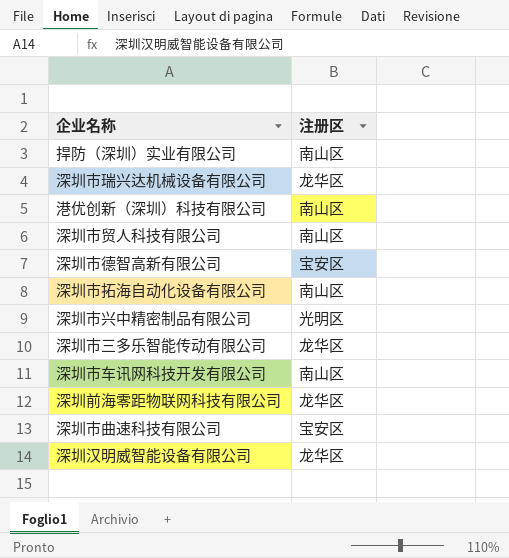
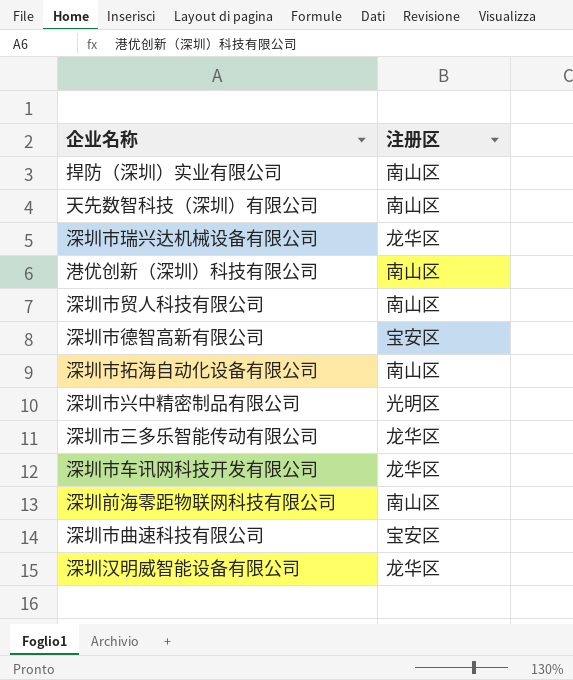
row 天先数智科技（深圳）有限公司: none -> 南山区
深圳市车讯网科技开发有限公司 | 注册区: 南山区 -> 龙华区
深圳前海零距物联网科技有限公司 | 注册区: 龙华区 -> 南山区

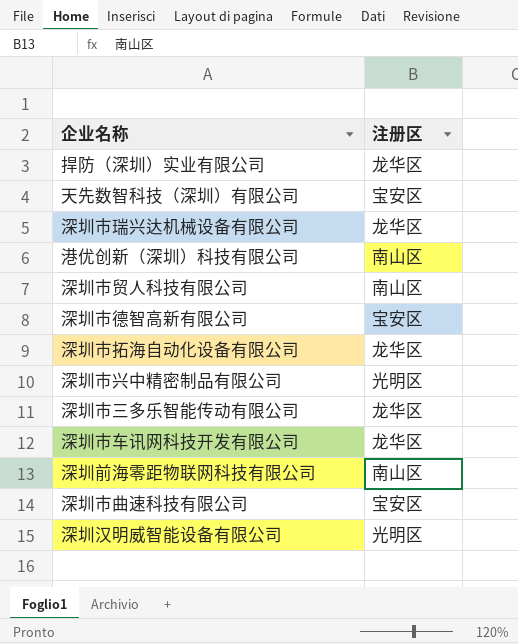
捍防（深圳）实业有限公司 | 注册区: 南山区 -> 龙华区
天先数智科技（深圳）有限公司 | 注册区: 南山区 -> 宝安区
深圳市拓海自动化设备有限公司 | 注册区: 南山区 -> 龙华区
深圳汉明威智能设备有限公司 | 注册区: 龙华区 -> 光明区

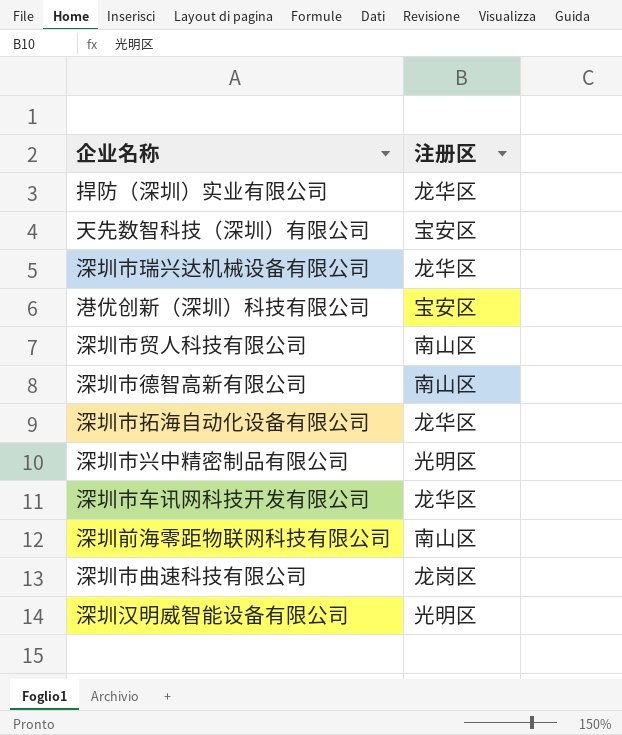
row 深圳市三多乐智能传动有限公司: 龙华区 -> none
港优创新（深圳）科技有限公司 | 注册区: 南山区 -> 宝安区
深圳市德智高新有限公司 | 注册区: 宝安区 -> 南山区
深圳市曲速科技有限公司 | 注册区: 宝安区 -> 龙岗区

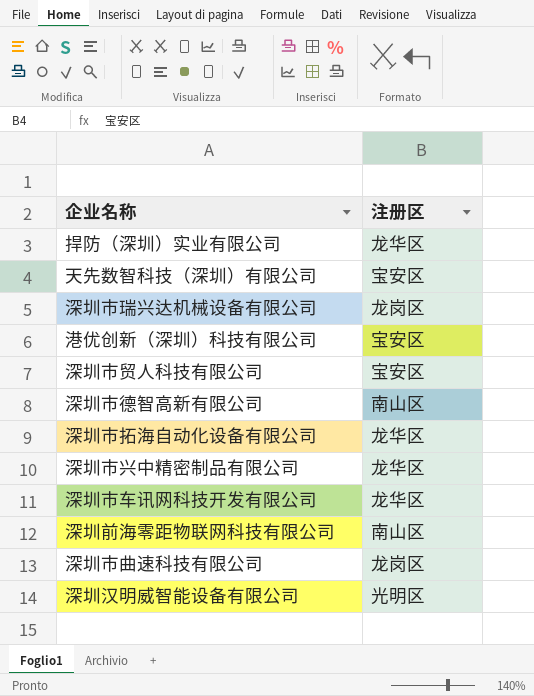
深圳市瑞兴达机械设备有限公司 | 注册区: 龙华区 -> 龙岗区
深圳市贸人科技有限公司 | 注册区: 南山区 -> 宝安区
深圳市兴中精密制品有限公司 | 注册区: 光明区 -> 龙华区

